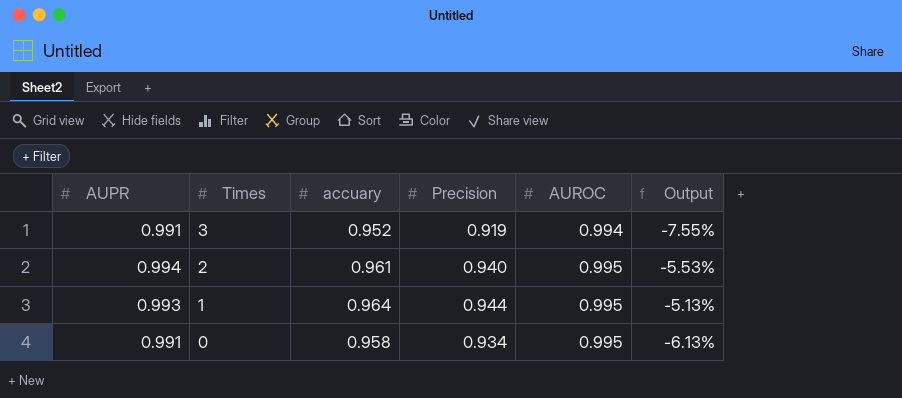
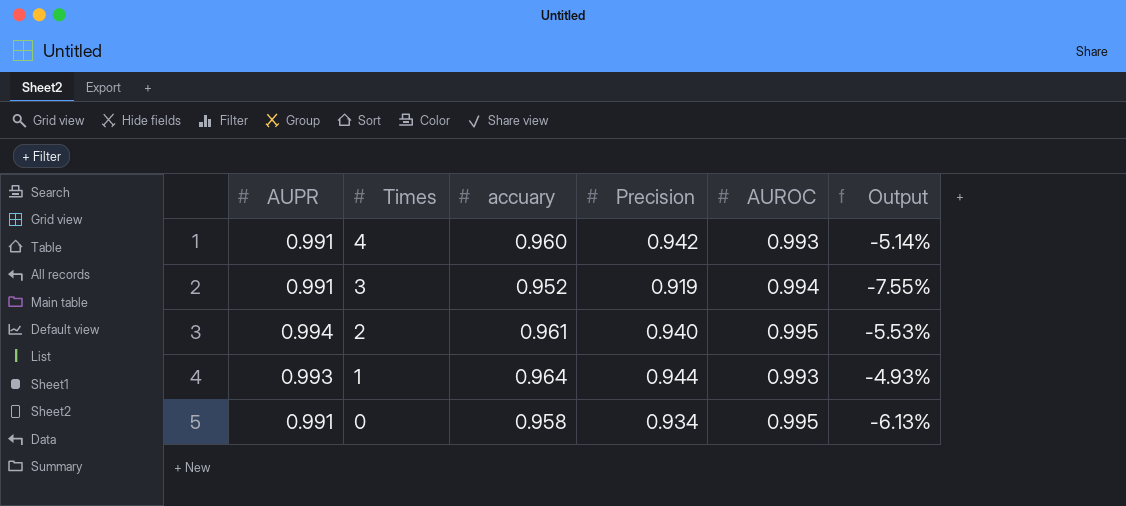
row 4: none -> 0.991 | 0.960 | 0.942 | 0.993 | -5.14%
1 | AUROC: 0.995 -> 0.993
1 | Output: -5.13% -> -4.93%

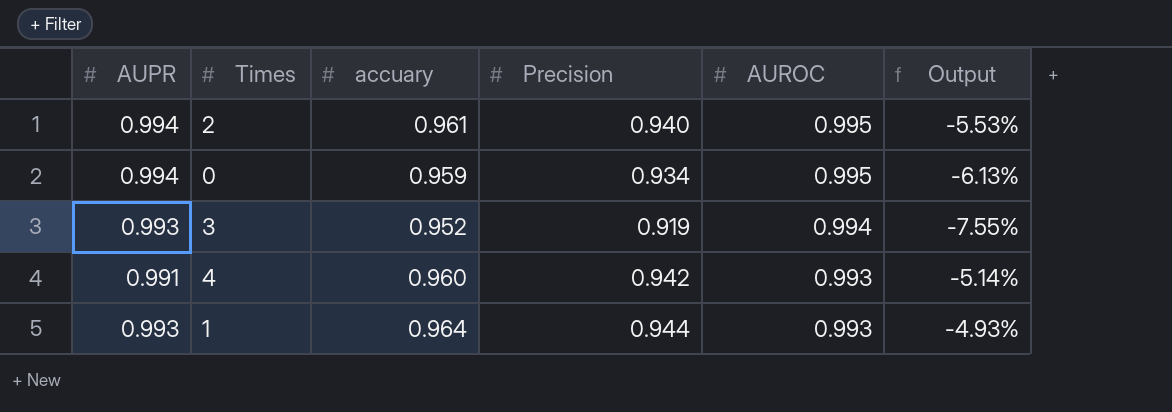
row order: Times descending -> AUROC descending
0 | AUPR: 0.991 -> 0.994
0 | accuary: 0.958 -> 0.959
3 | AUPR: 0.991 -> 0.993

